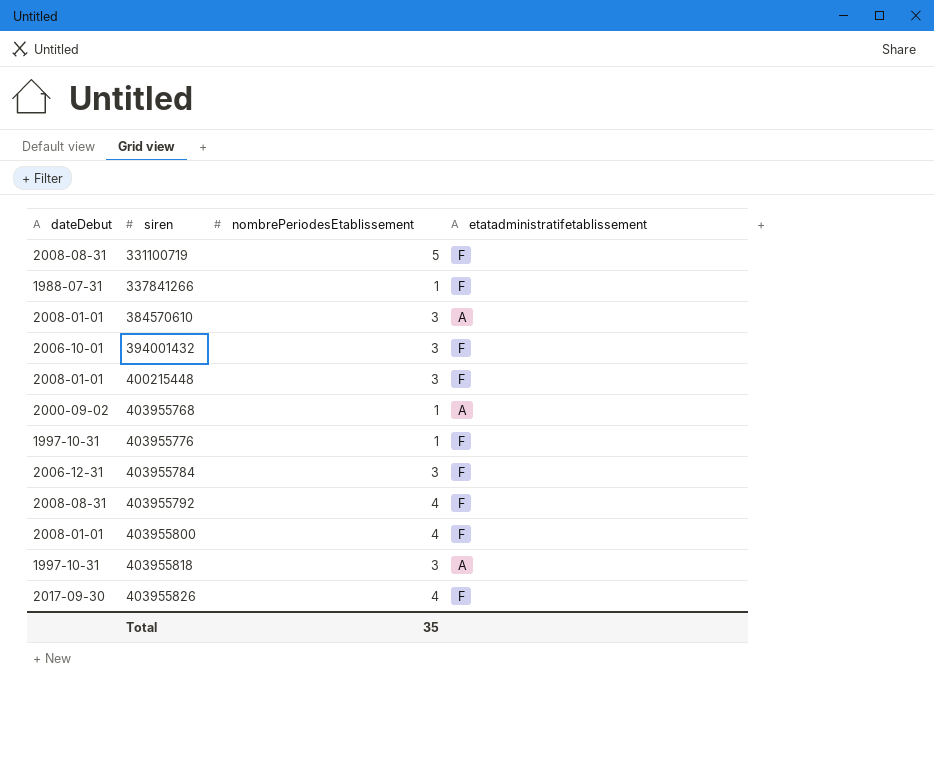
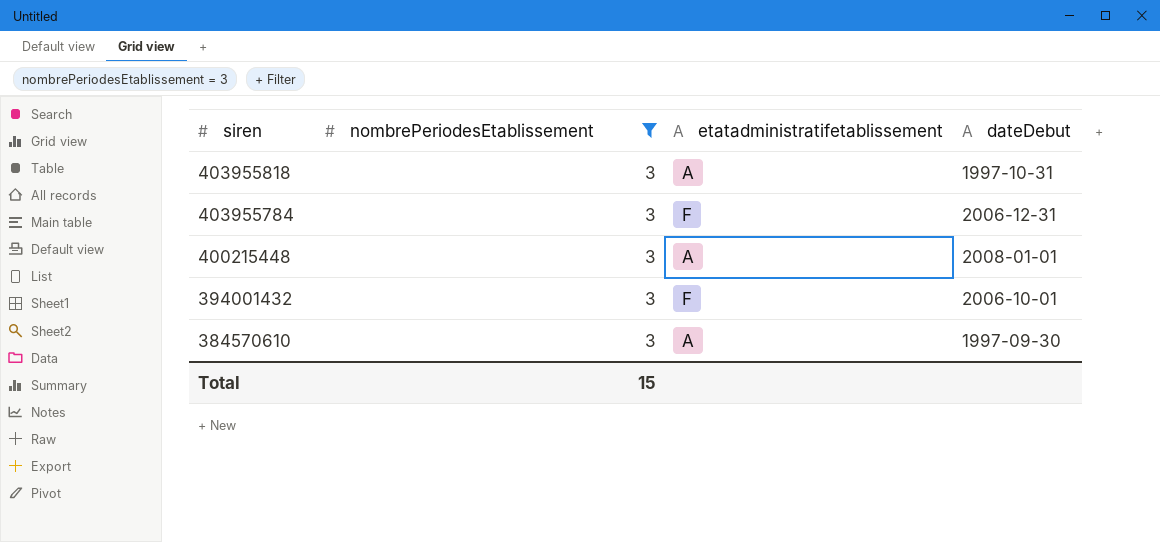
filter: none -> nombrePeriodesEtablissement = 3
row order: siren ascending -> siren descending
column dateDebut | position: 1 -> 4
400215448 | etatadministratifetablissement: F -> A
384570610 | dateDebut: 2008-01-01 -> 1997-09-30
Total | nombrePeriodesEtablissement: 35 -> 15

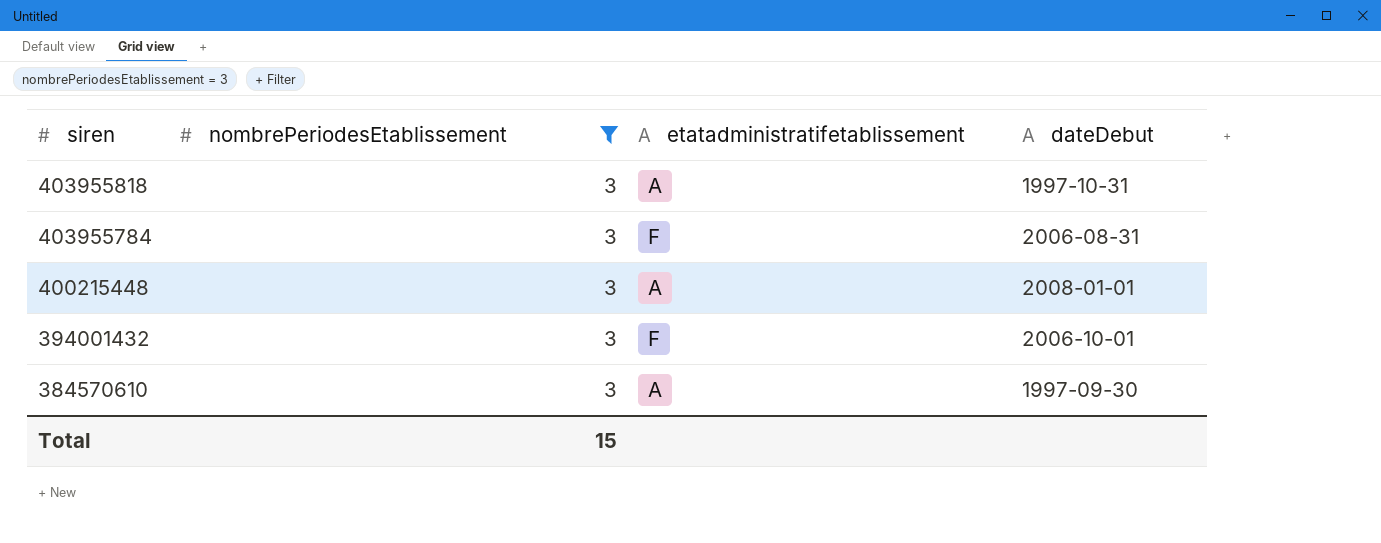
403955784 | dateDebut: 2006-12-31 -> 2006-08-31

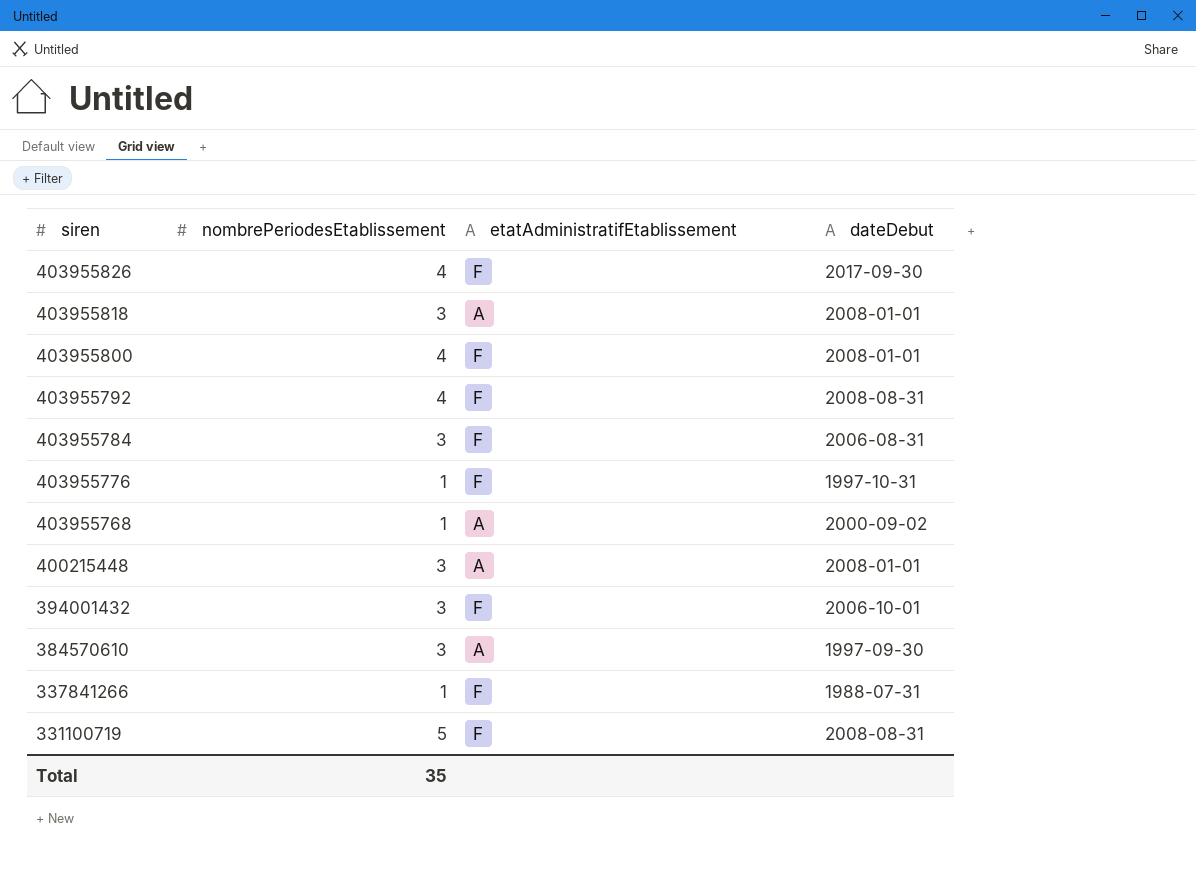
filter: nombrePeriodesEtablissement = 3 -> none
column name: etatadministratifetablissement -> etatAdministratifEtablissement
403955818 | dateDebut: 1997-10-31 -> 2008-01-01
Total | nombrePeriodesEtablissement: 15 -> 35

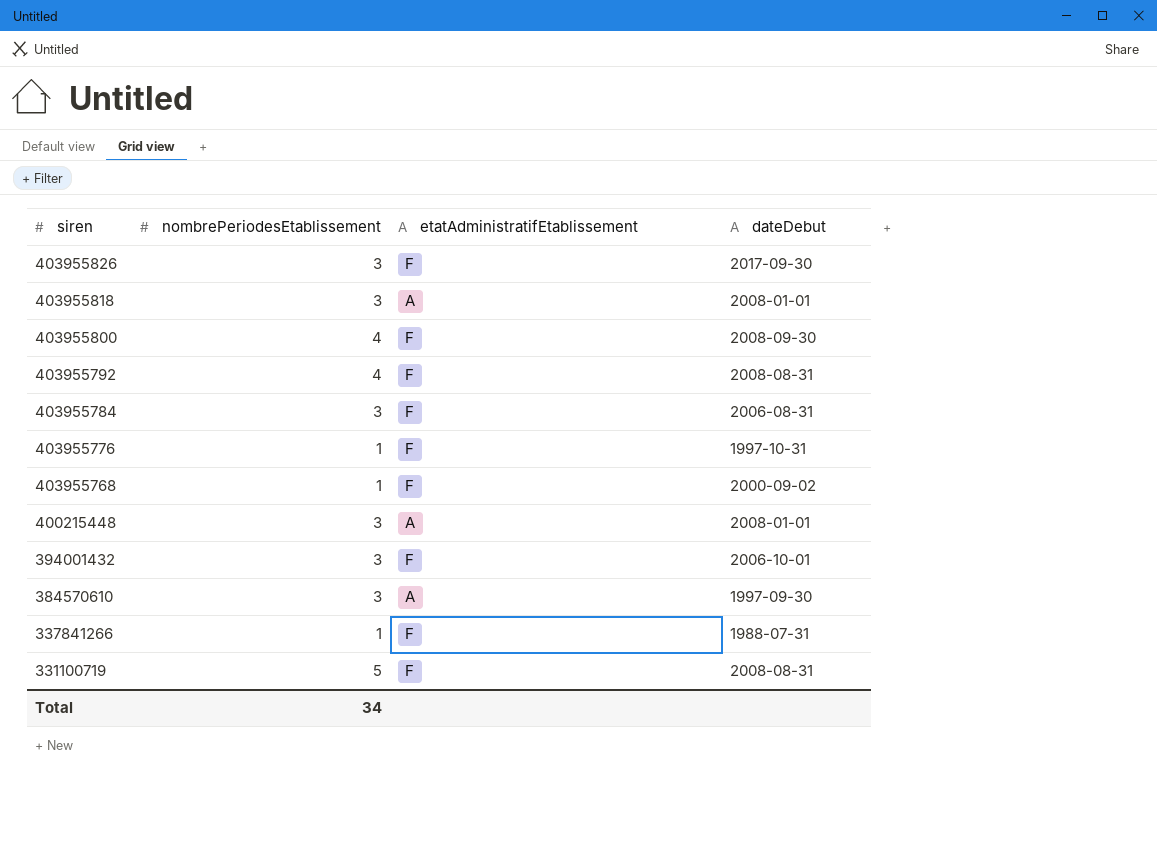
403955826 | nombrePeriodesEtablissement: 4 -> 3
403955800 | dateDebut: 2008-01-01 -> 2008-09-30
403955768 | etatAdministratifEtablissement: A -> F
Total | nombrePeriodesEtablissement: 35 -> 34

